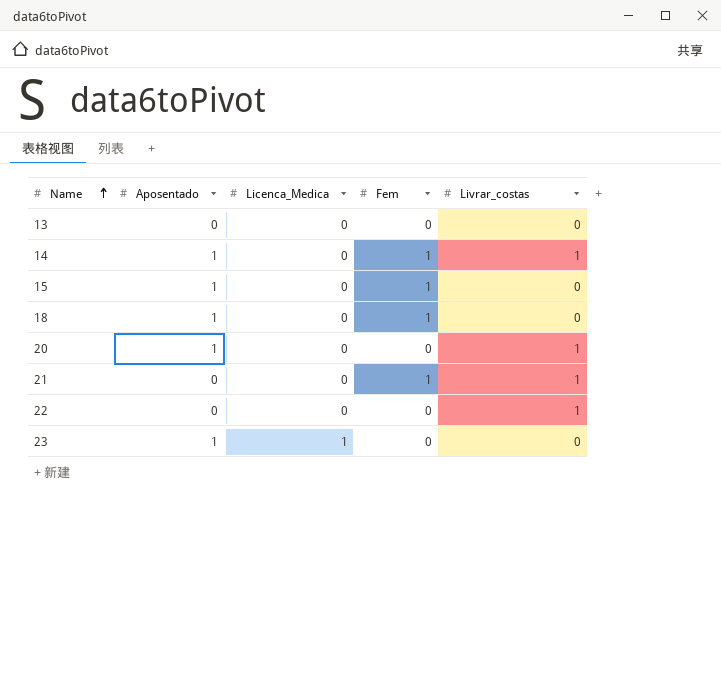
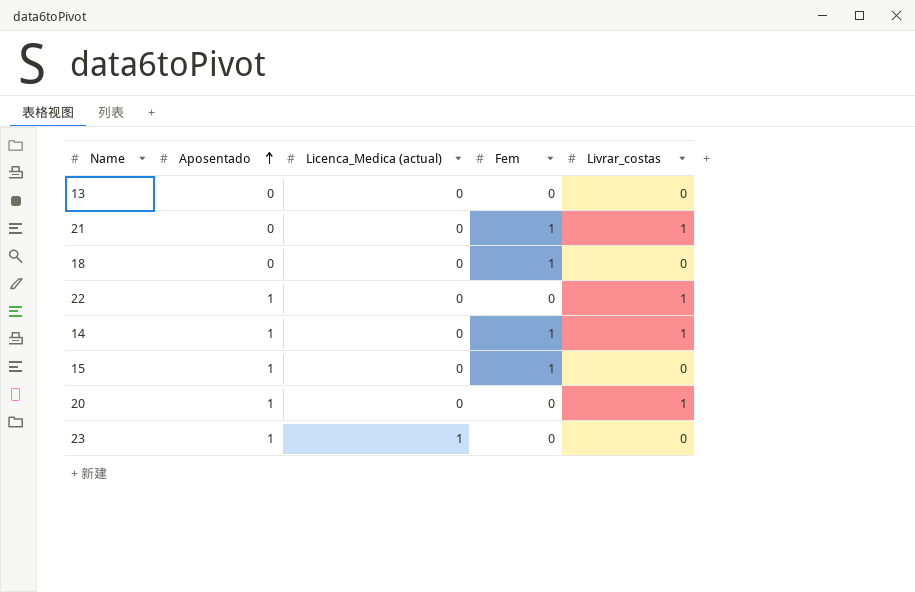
row order: Name ascending -> Aposentado ascending
column name: Licenca_Medica -> Licenca_Medica (actual)
18 | Aposentado: 1 -> 0
22 | Aposentado: 0 -> 1

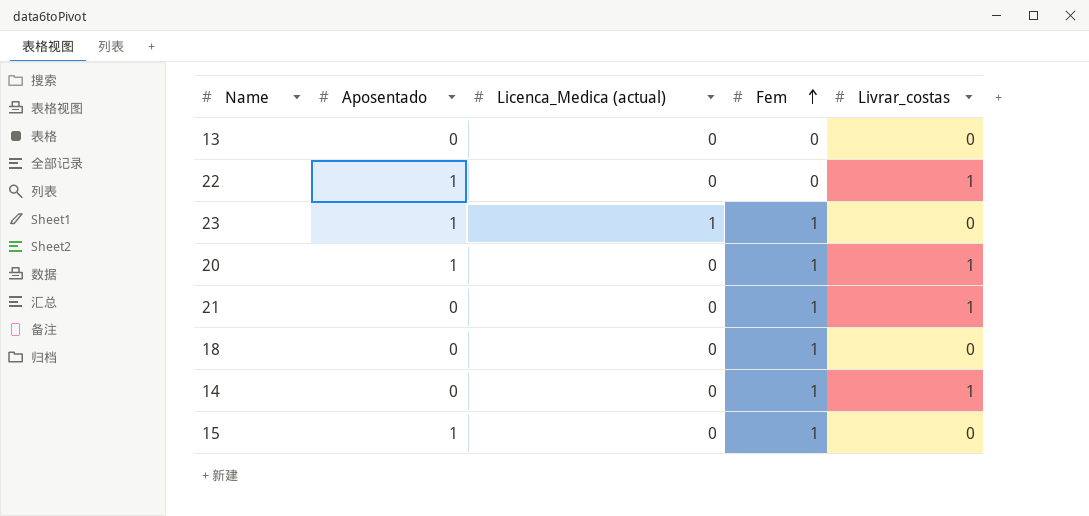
row order: Aposentado ascending -> Fem ascending
23 | Fem: 0 -> 1
20 | Fem: 0 -> 1
14 | Aposentado: 1 -> 0

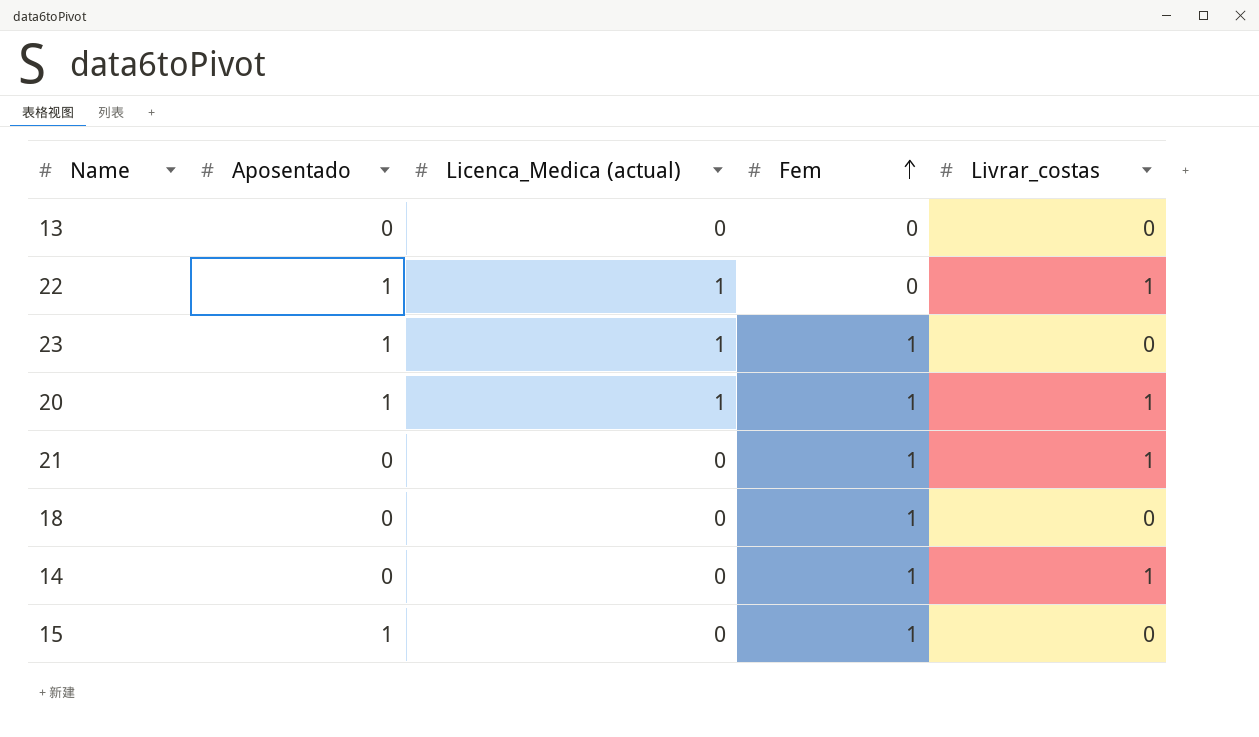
22 | Licenca_Medica (actual): 0 -> 1
20 | Licenca_Medica (actual): 0 -> 1

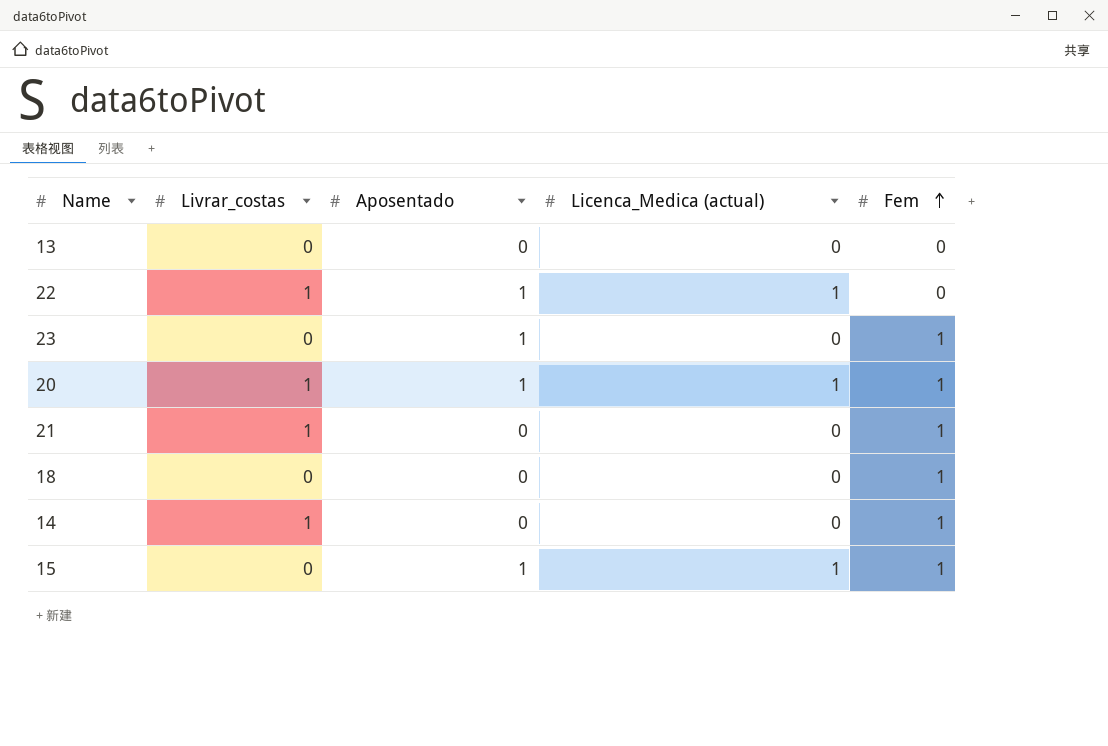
column Livrar_costas | position: 5 -> 2
23 | Licenca_Medica (actual): 1 -> 0
15 | Licenca_Medica (actual): 0 -> 1

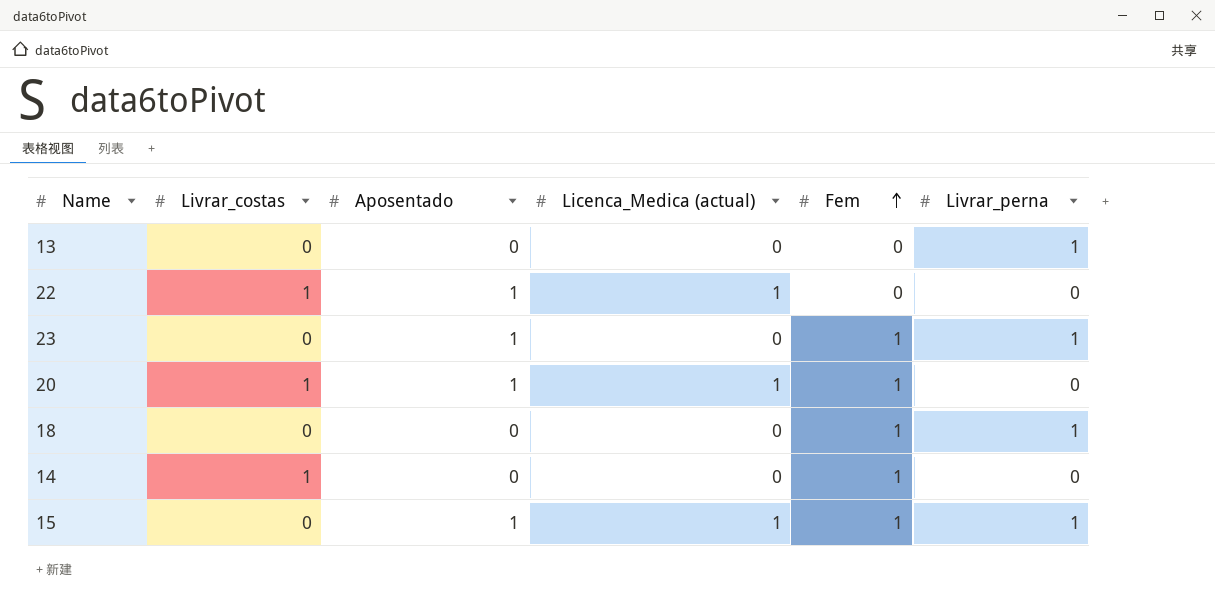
column Livrar_perna | position: none -> 6
row 21: 1 | 0 | 0 | 1 -> none

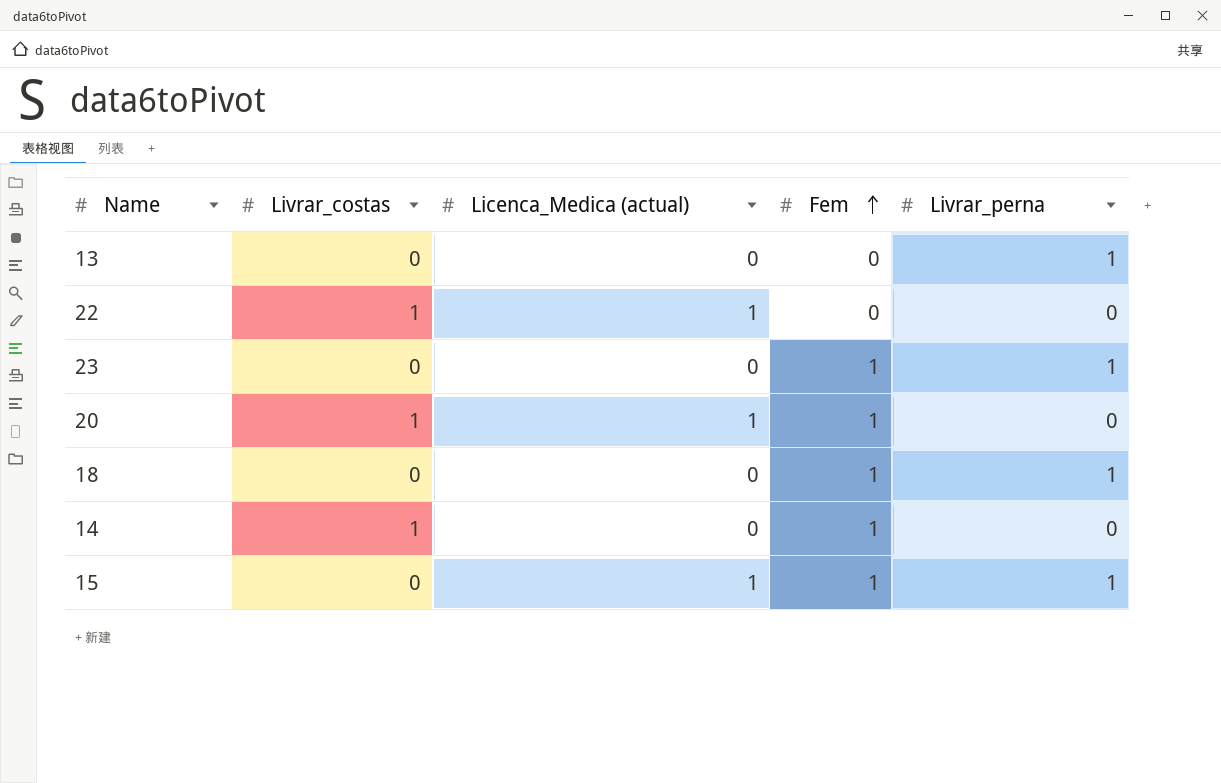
column Aposentado | position: 3 -> none

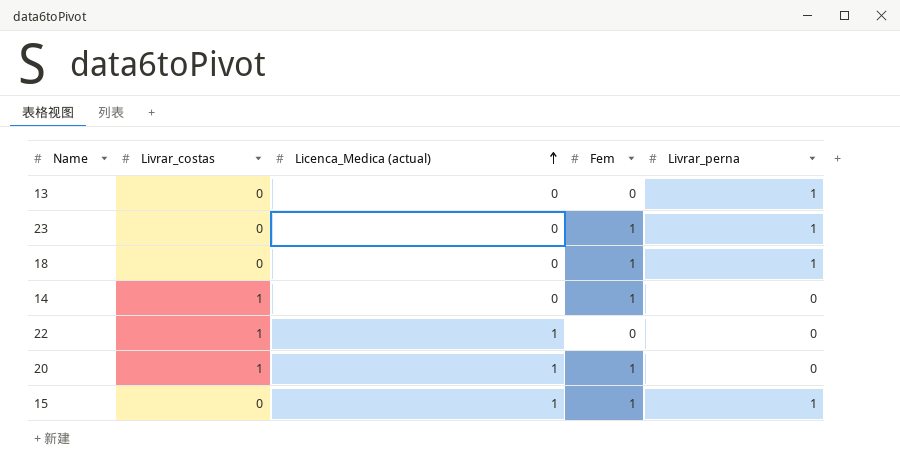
row order: Fem ascending -> Licenca_Medica (actual) ascending

